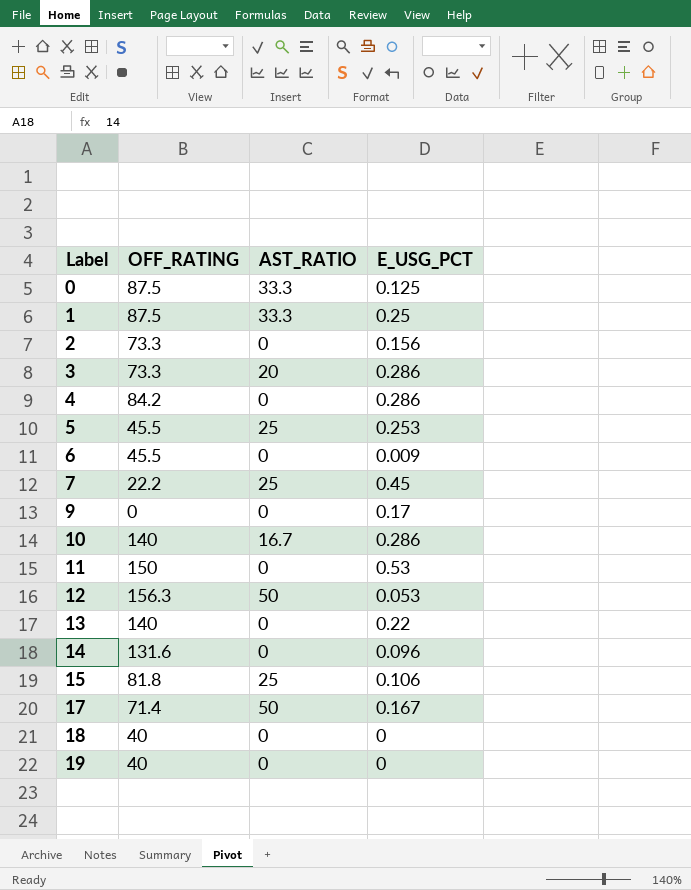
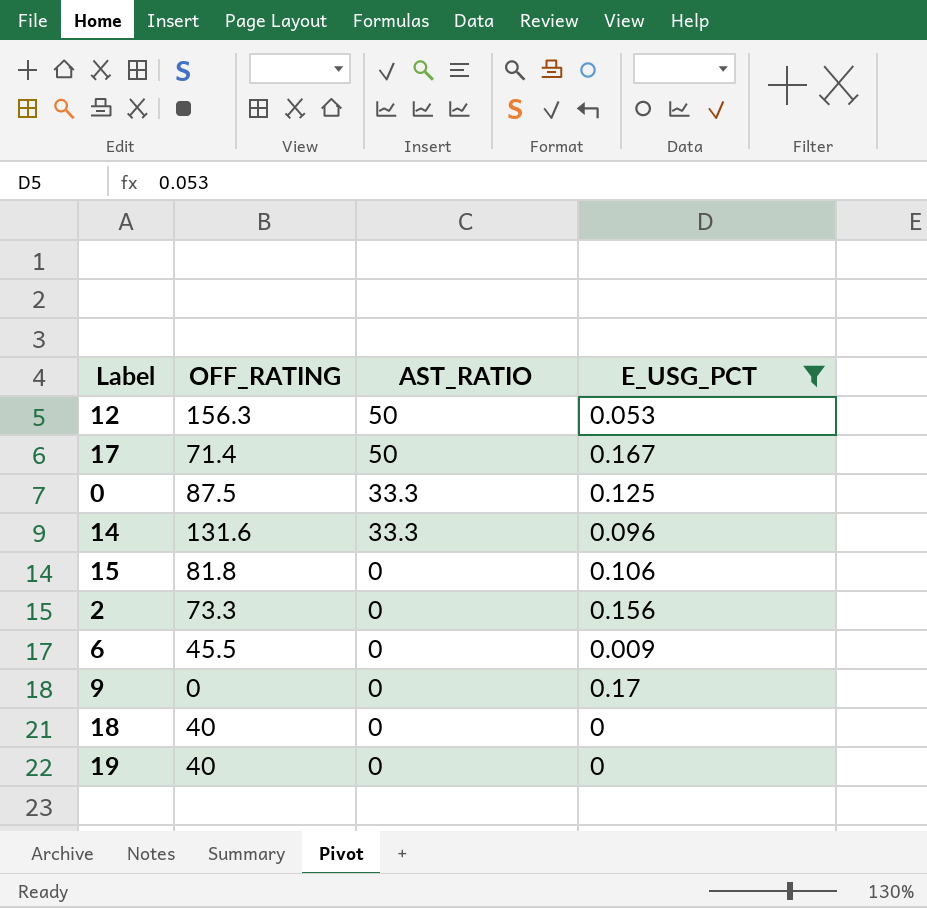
filter: none -> E_USG_PCT <= 0.17
row order: Label ascending -> AST_RATIO descending
14 | AST_RATIO: 0 -> 33.3
15 | AST_RATIO: 25 -> 0

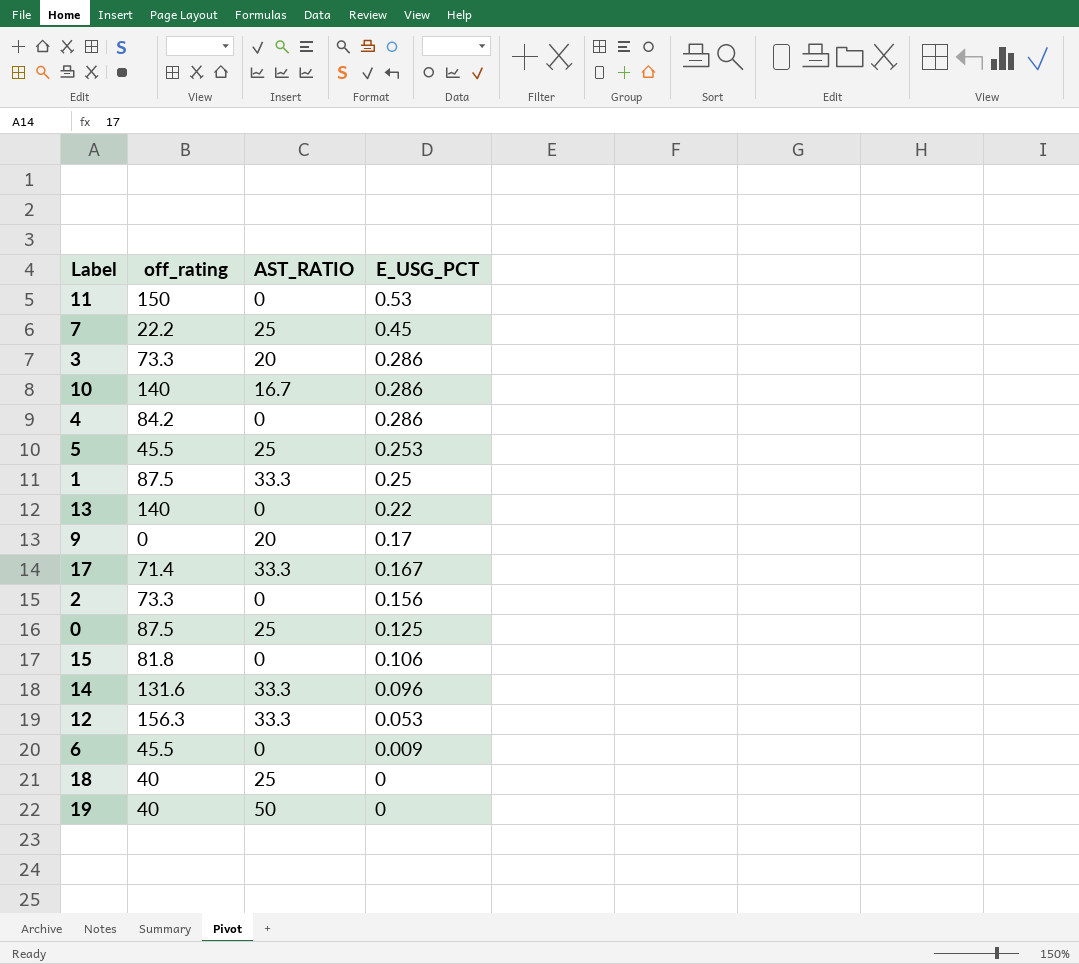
filter: E_USG_PCT <= 0.17 -> none
row order: AST_RATIO descending -> E_USG_PCT descending
column name: OFF_RATING -> off_rating
9 | AST_RATIO: 0 -> 20
17 | AST_RATIO: 50 -> 33.3
0 | AST_RATIO: 33.3 -> 25
12 | AST_RATIO: 50 -> 33.3
18 | AST_RATIO: 0 -> 25
19 | AST_RATIO: 0 -> 50

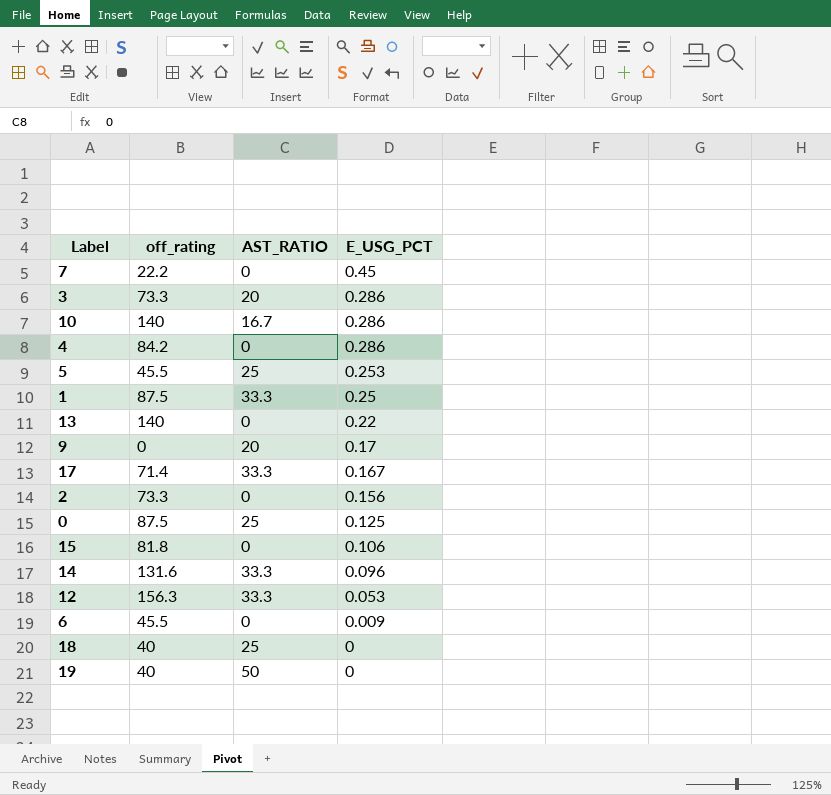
row 11: 150 | 0 | 0.53 -> none
7 | AST_RATIO: 25 -> 0

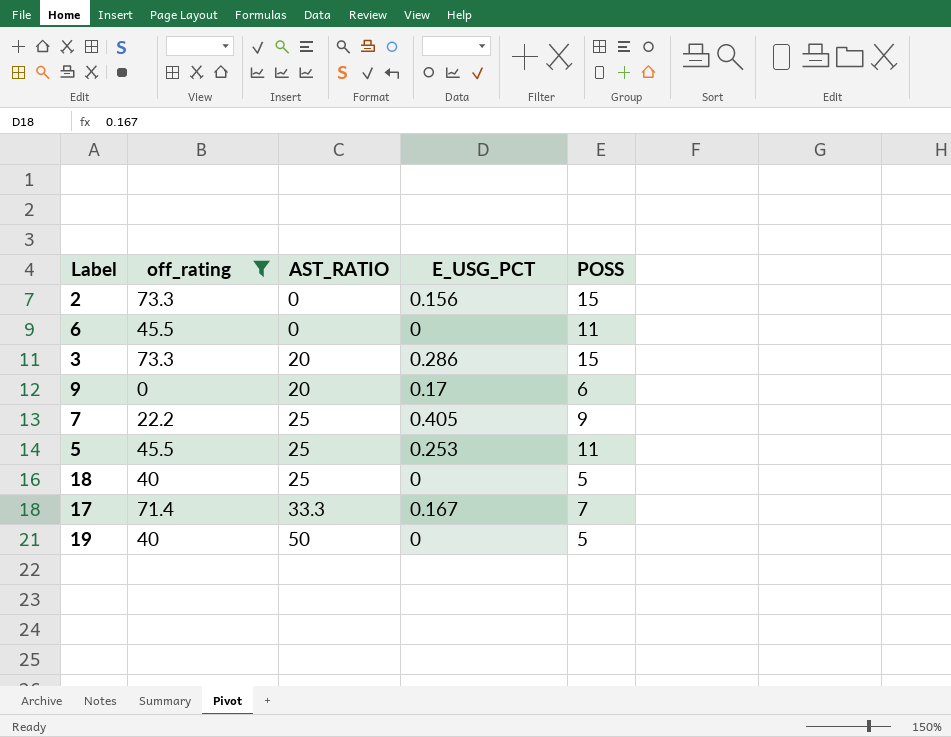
filter: none -> off_rating <= 73.3
row order: E_USG_PCT descending -> AST_RATIO ascending
column POSS | position: none -> 5
6 | E_USG_PCT: 0.009 -> 0
7 | AST_RATIO: 0 -> 25
7 | E_USG_PCT: 0.45 -> 0.405

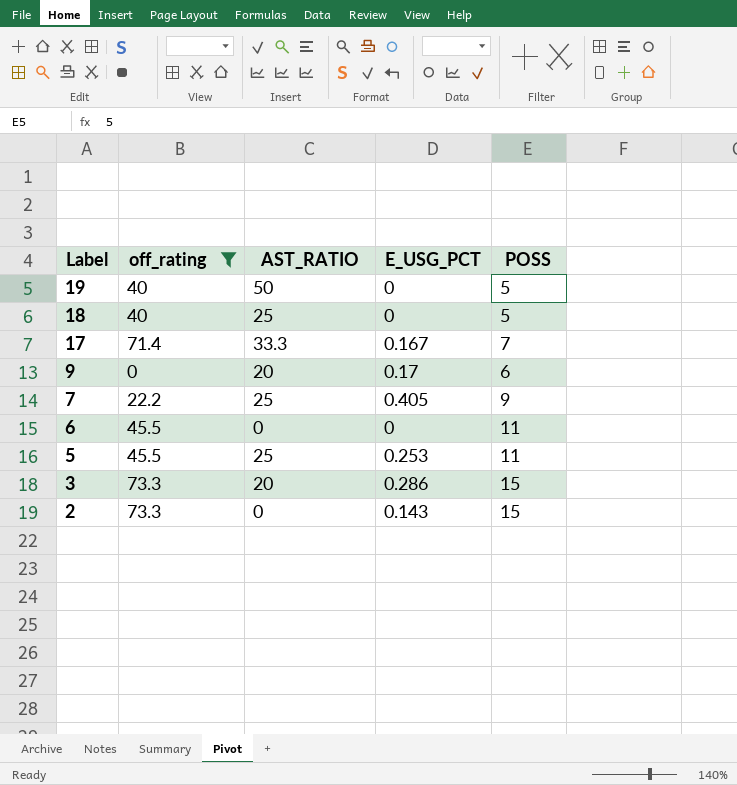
row order: AST_RATIO ascending -> Label descending
2 | E_USG_PCT: 0.156 -> 0.143

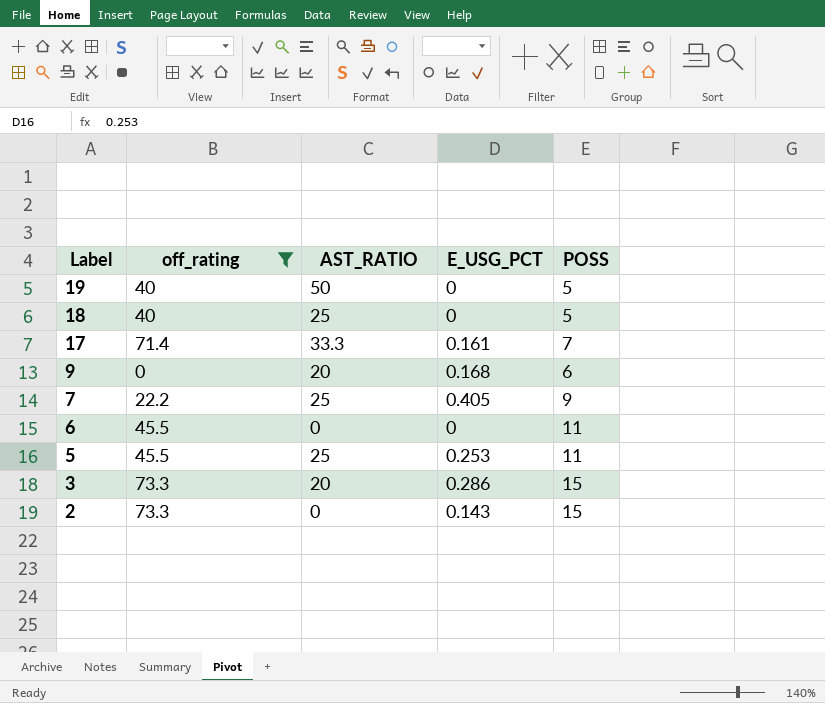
17 | E_USG_PCT: 0.167 -> 0.161
9 | E_USG_PCT: 0.17 -> 0.168

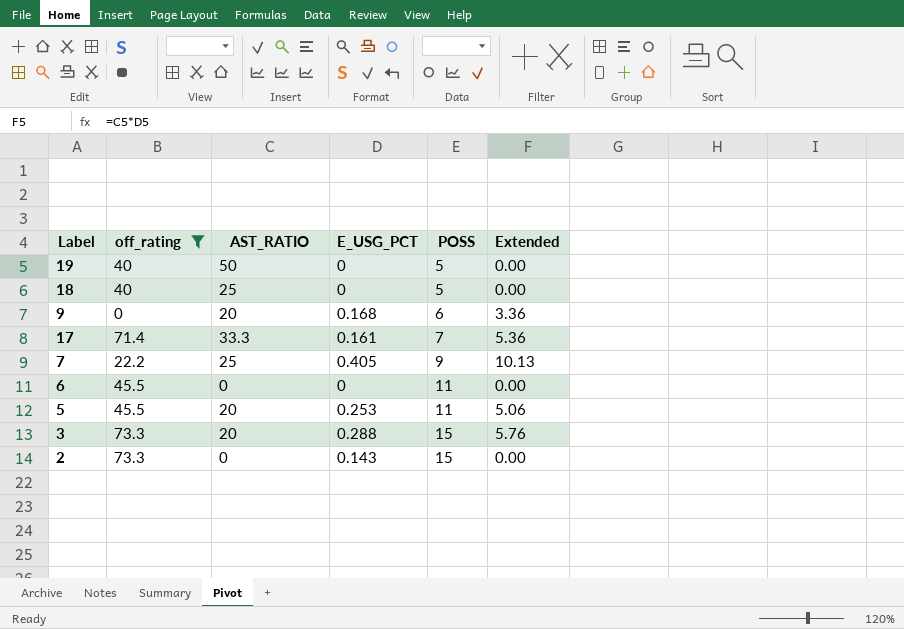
row order: Label descending -> POSS ascending
column Extended | formula: none -> [AST_RATIO] * [E_USG_PCT]
5 | AST_RATIO: 25 -> 20
3 | E_USG_PCT: 0.286 -> 0.288

